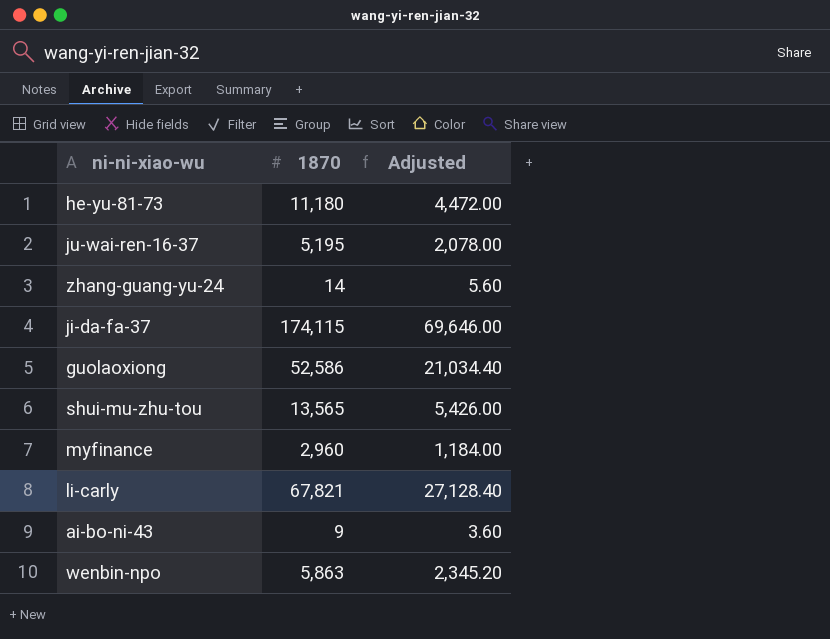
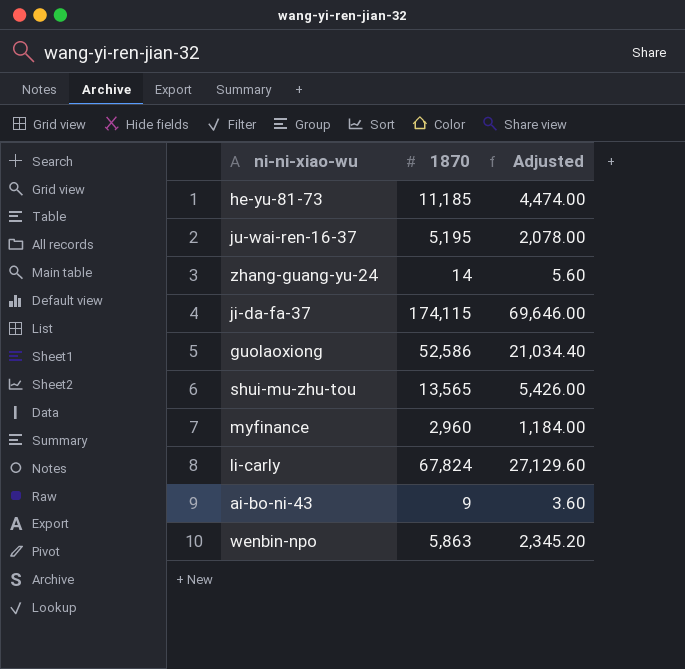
he-yu-81-73 | 1870: 11,180 -> 11,185
he-yu-81-73 | Adjusted: 4,472.00 -> 4,474.00
li-carly | 1870: 67,821 -> 67,824
li-carly | Adjusted: 27,128.40 -> 27,129.60

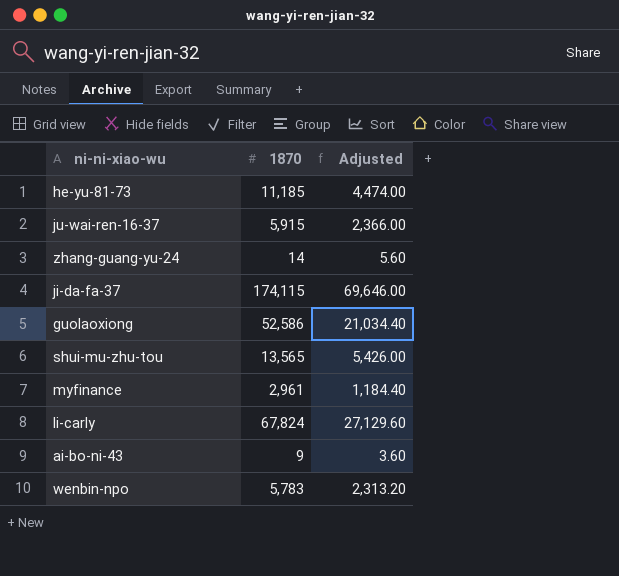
ju-wai-ren-16-37 | 1870: 5,195 -> 5,915
ju-wai-ren-16-37 | Adjusted: 2,078.00 -> 2,366.00
myfinance | 1870: 2,960 -> 2,961
myfinance | Adjusted: 1,184.00 -> 1,184.40
wenbin-npo | 1870: 5,863 -> 5,783
wenbin-npo | Adjusted: 2,345.20 -> 2,313.20

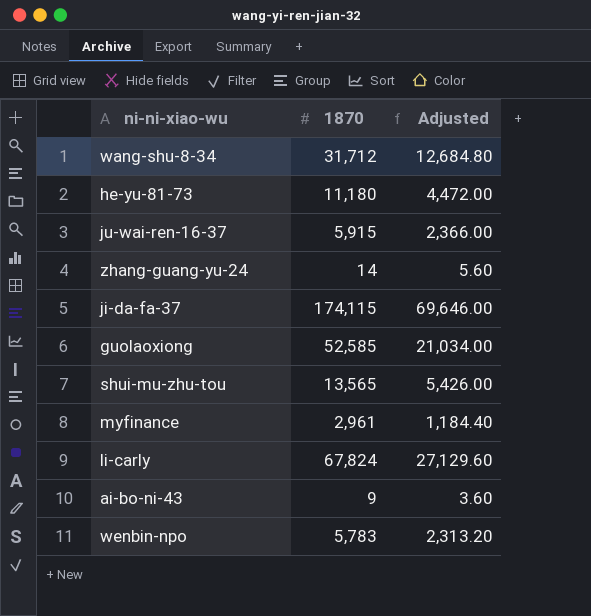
row wang-shu-8-34: none -> 31,712 | 12,684.80
he-yu-81-73 | 1870: 11,185 -> 11,180
he-yu-81-73 | Adjusted: 4,474.00 -> 4,472.00
guolaoxiong | 1870: 52,586 -> 52,585
guolaoxiong | Adjusted: 21,034.40 -> 21,034.00

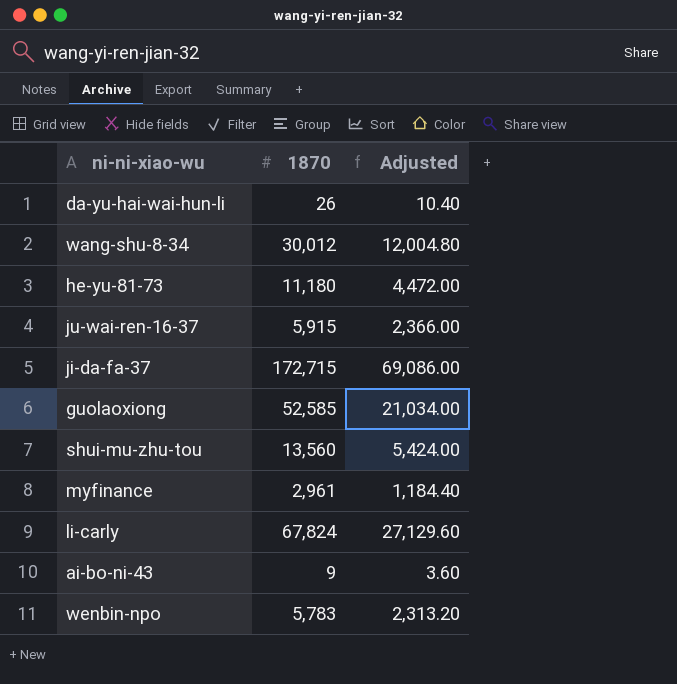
row zhang-guang-yu-24: 14 | 5.60 -> none
row da-yu-hai-wai-hun-li: none -> 26 | 10.40
wang-shu-8-34 | 1870: 31,712 -> 30,012
wang-shu-8-34 | Adjusted: 12,684.80 -> 12,004.80
ji-da-fa-37 | 1870: 174,115 -> 172,715
ji-da-fa-37 | Adjusted: 69,646.00 -> 69,086.00
shui-mu-zhu-tou | 1870: 13,565 -> 13,560
shui-mu-zhu-tou | Adjusted: 5,426.00 -> 5,424.00

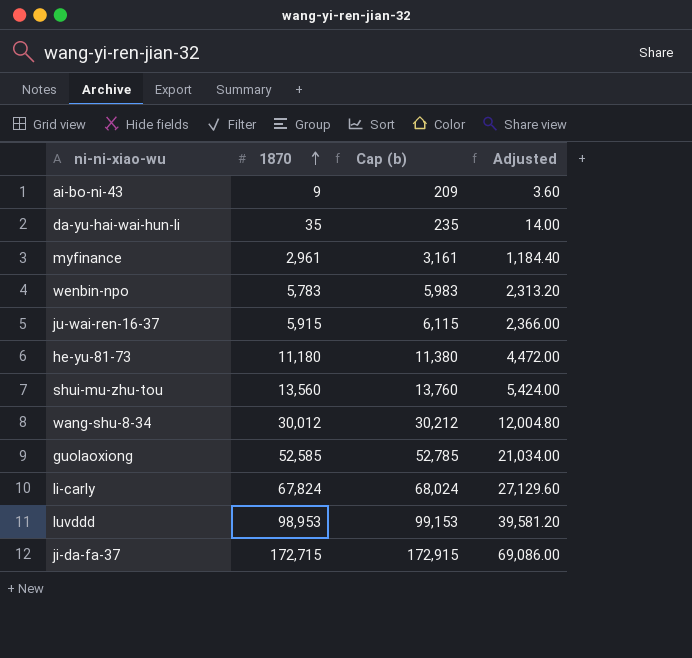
row order: none -> 1870 ascending
column Cap (b) | formula: none -> [1870] + 200
da-yu-hai-wai-hun-li | 1870: 26 -> 35
da-yu-hai-wai-hun-li | Adjusted: 10.40 -> 14.00
row luvddd: none -> 98,953 | 99,153 | 39,581.20

